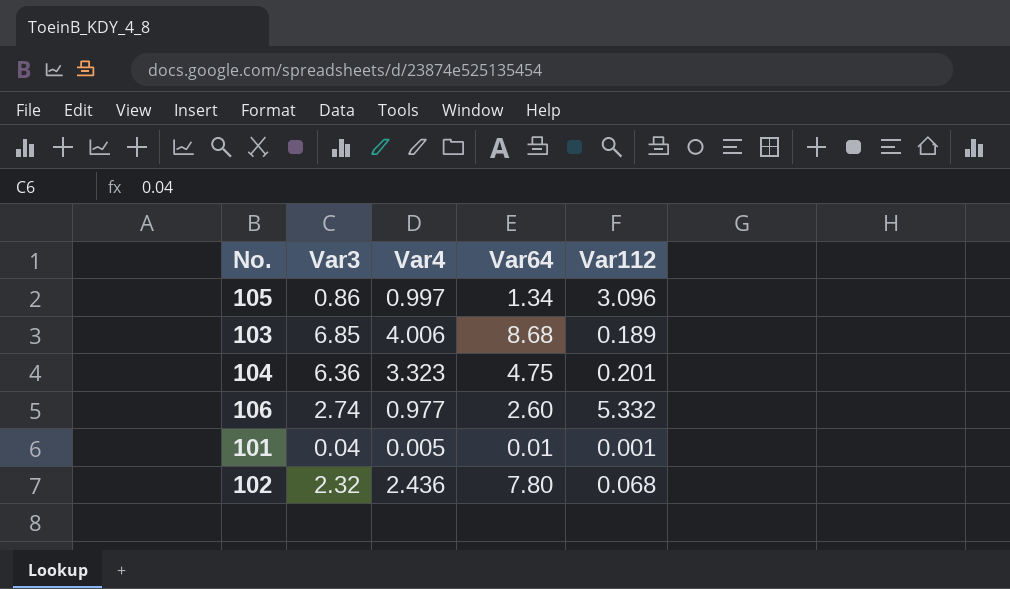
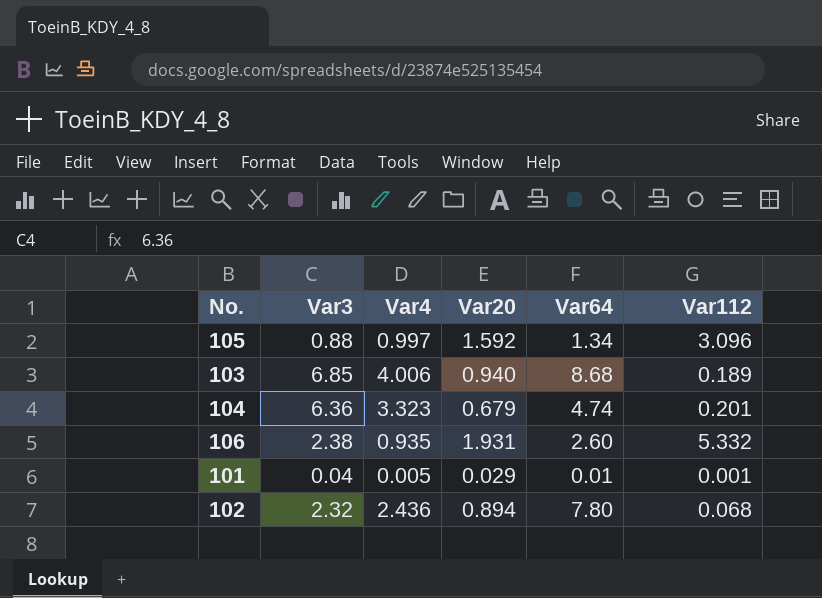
column Var20 | position: none -> 4
105 | Var3: 0.86 -> 0.88
104 | Var64: 4.75 -> 4.74
106 | Var3: 2.74 -> 2.38
106 | Var4: 0.977 -> 0.935

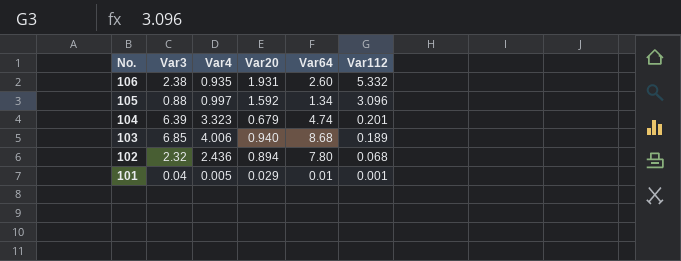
row order: none -> No. descending
104 | Var3: 6.36 -> 6.39

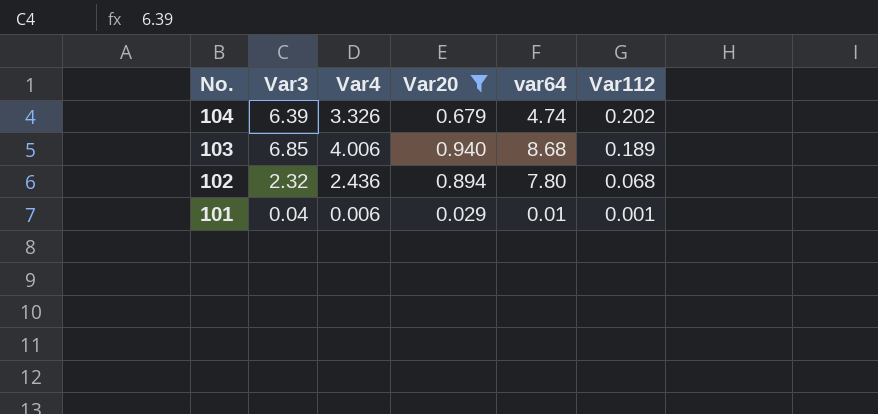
filter: none -> Var20 <= 0.940
column name: Var64 -> var64
104 | Var4: 3.323 -> 3.326
104 | Var112: 0.201 -> 0.202
101 | Var4: 0.005 -> 0.006

